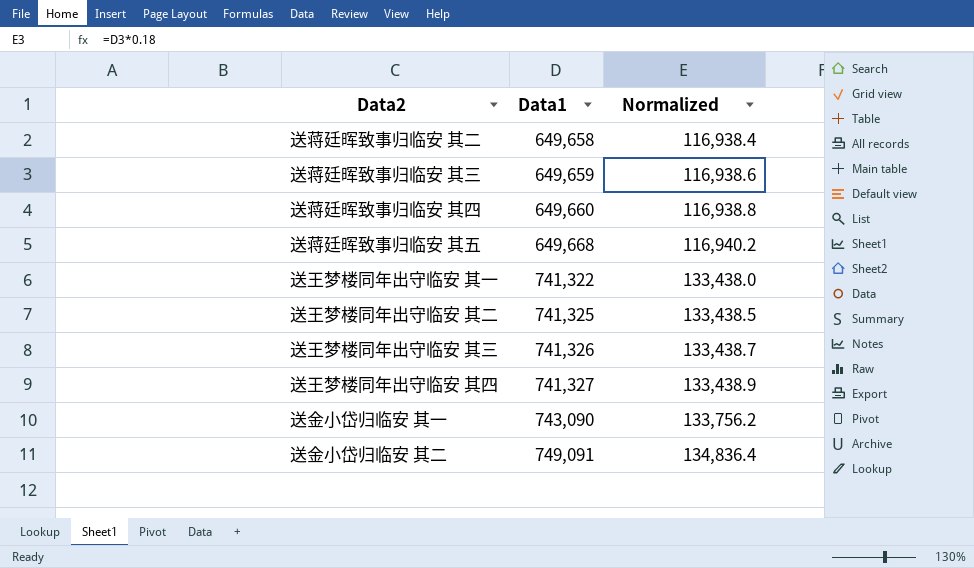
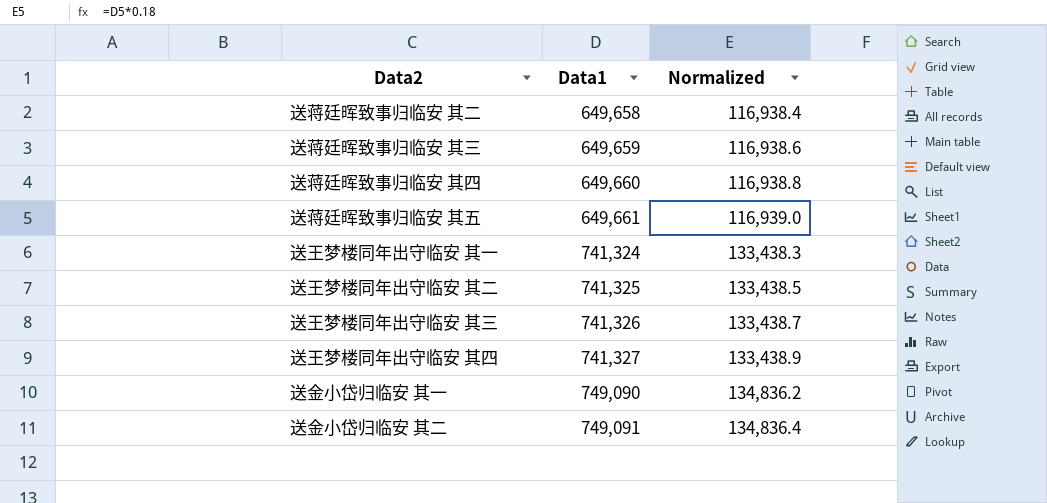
送蒋廷晖致事归临安 其五 | Data1: 649,668 -> 649,661
送蒋廷晖致事归临安 其五 | Normalized: 116,940.2 -> 116,939.0
送王梦楼同年出守临安 其一 | Data1: 741,322 -> 741,324
送王梦楼同年出守临安 其一 | Normalized: 133,438.0 -> 133,438.3
送金小岱归临安 其一 | Data1: 743,090 -> 749,090
送金小岱归临安 其一 | Normalized: 133,756.2 -> 134,836.2

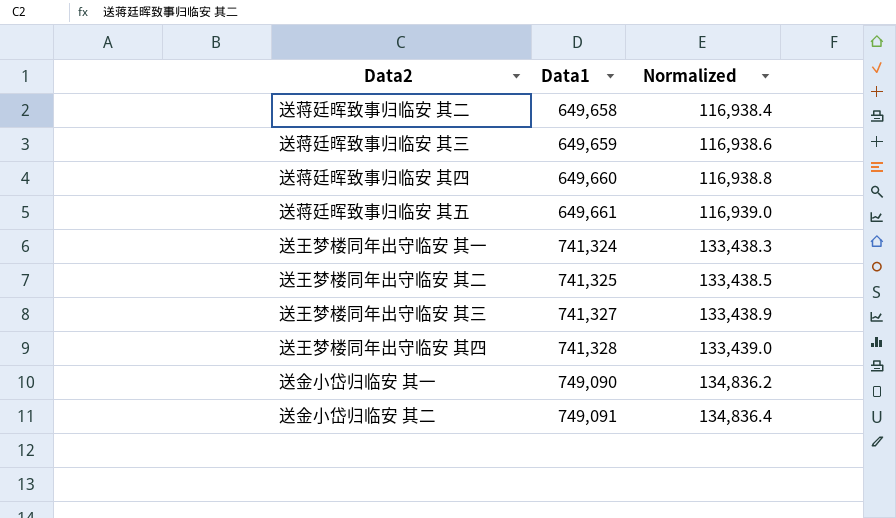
送王梦楼同年出守临安 其三 | Data1: 741,326 -> 741,327
送王梦楼同年出守临安 其三 | Normalized: 133,438.7 -> 133,438.9
送王梦楼同年出守临安 其四 | Data1: 741,327 -> 741,328
送王梦楼同年出守临安 其四 | Normalized: 133,438.9 -> 133,439.0

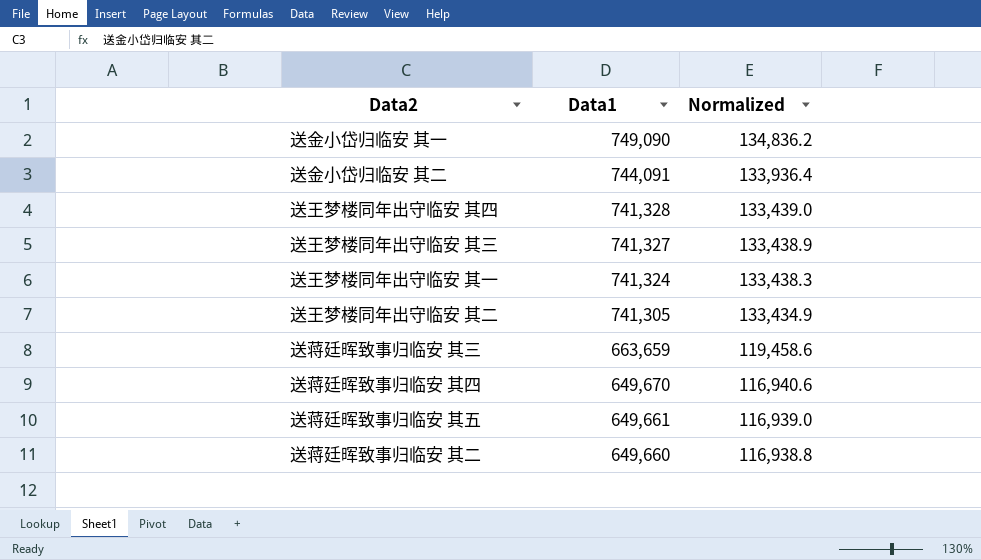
row order: Data1 ascending -> Data1 descending
送金小岱归临安 其二 | Data1: 749,091 -> 744,091
送金小岱归临安 其二 | Normalized: 134,836.4 -> 133,936.4
送王梦楼同年出守临安 其二 | Data1: 741,325 -> 741,305
送王梦楼同年出守临安 其二 | Normalized: 133,438.5 -> 133,434.9
送蒋廷晖致事归临安 其三 | Data1: 649,659 -> 663,659
送蒋廷晖致事归临安 其三 | Normalized: 116,938.6 -> 119,458.6
送蒋廷晖致事归临安 其四 | Data1: 649,660 -> 649,670
送蒋廷晖致事归临安 其四 | Normalized: 116,938.8 -> 116,940.6
送蒋廷晖致事归临安 其二 | Data1: 649,658 -> 649,660
送蒋廷晖致事归临安 其二 | Normalized: 116,938.4 -> 116,938.8

